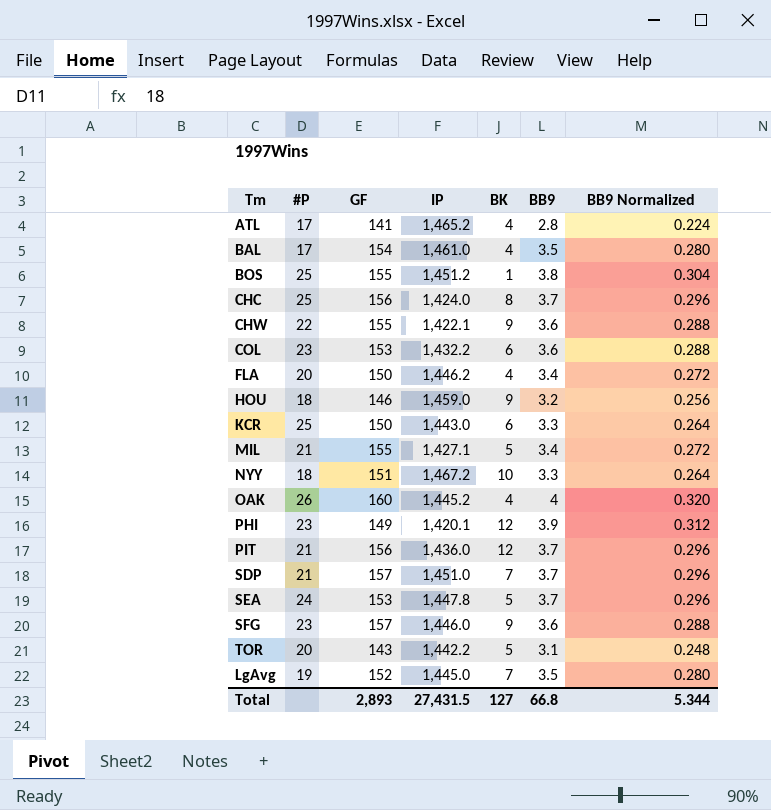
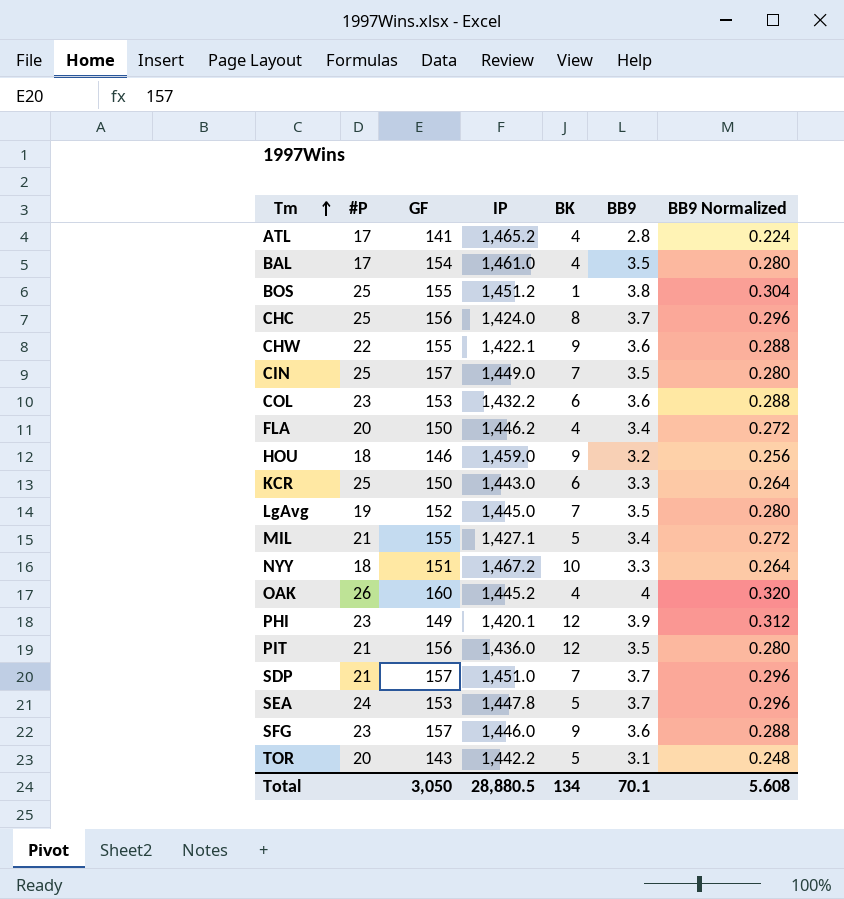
row order: none -> Tm ascending
row CIN: none -> 25 | 157 | 1,449.0 | 7 | 3.5 | 0.280
PIT | BB9: 3.7 -> 3.5
PIT | BB9 Normalized: 0.296 -> 0.280
Total | GF: 2,893 -> 3,050
Total | IP: 27,431.5 -> 28,880.5
Total | BK: 127 -> 134
Total | BB9: 66.8 -> 70.1
Total | BB9 Normalized: 5.344 -> 5.608

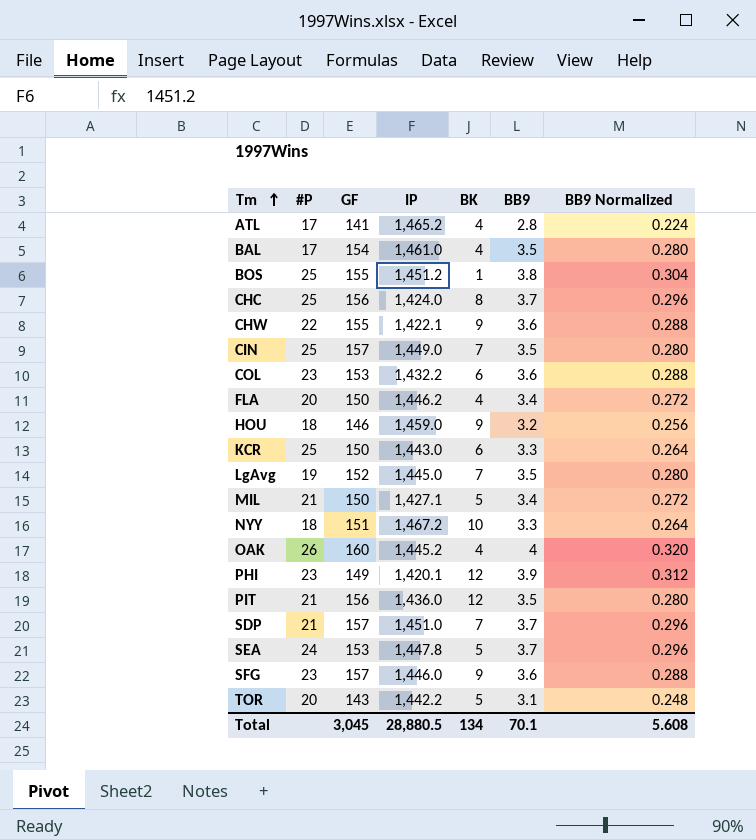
MIL | GF: 155 -> 150
Total | GF: 3,050 -> 3,045

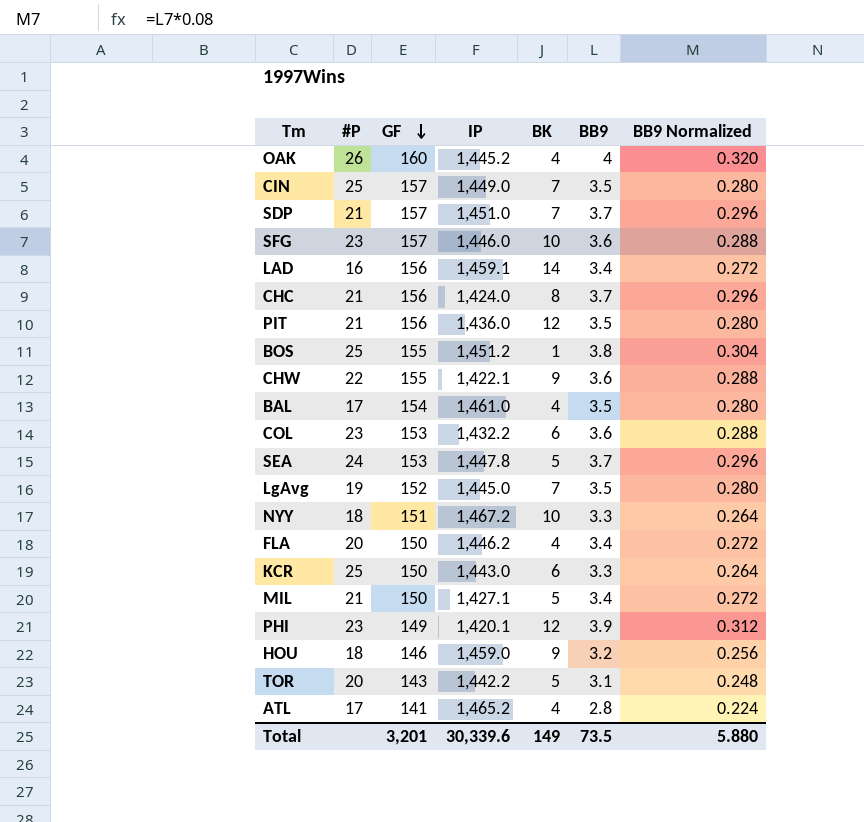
row order: Tm ascending -> GF descending
SFG | BK: 9 -> 10
row LAD: none -> 16 | 156 | 1,459.1 | 14 | 3.4 | 0.272
CHC | #P: 25 -> 21
Total | GF: 3,045 -> 3,201
Total | IP: 28,880.5 -> 30,339.6
Total | BK: 134 -> 149
Total | BB9: 70.1 -> 73.5
Total | BB9 Normalized: 5.608 -> 5.880

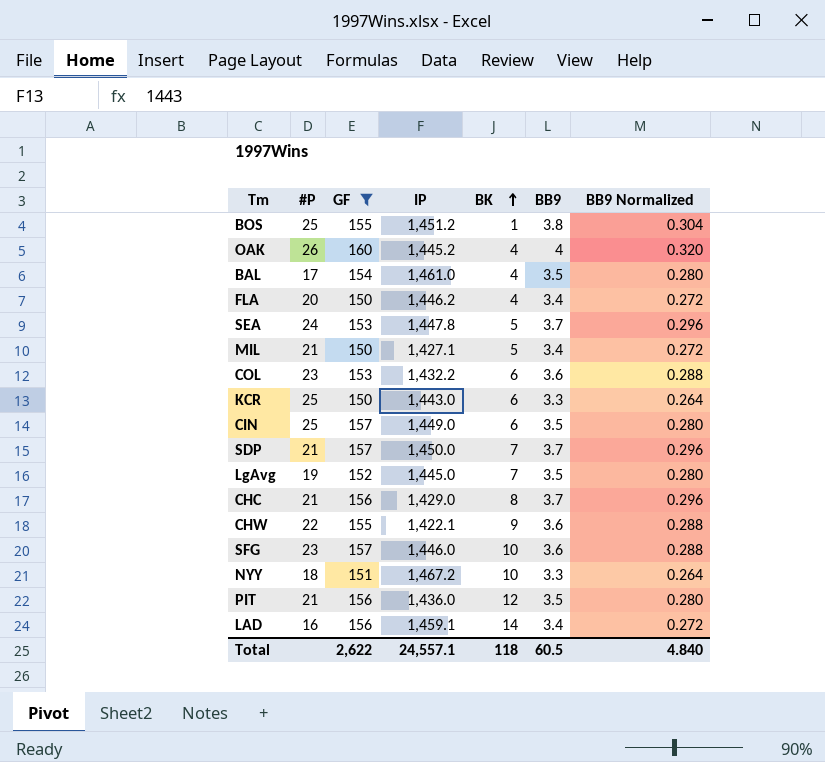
filter: none -> GF >= 150
row order: GF descending -> BK ascending
CIN | BK: 7 -> 6
SDP | IP: 1,451.0 -> 1,450.0
CHC | IP: 1,424.0 -> 1,429.0
Total | GF: 3,201 -> 2,622
Total | IP: 30,339.6 -> 24,557.1
Total | BK: 149 -> 118
Total | BB9: 73.5 -> 60.5
Total | BB9 Normalized: 5.880 -> 4.840

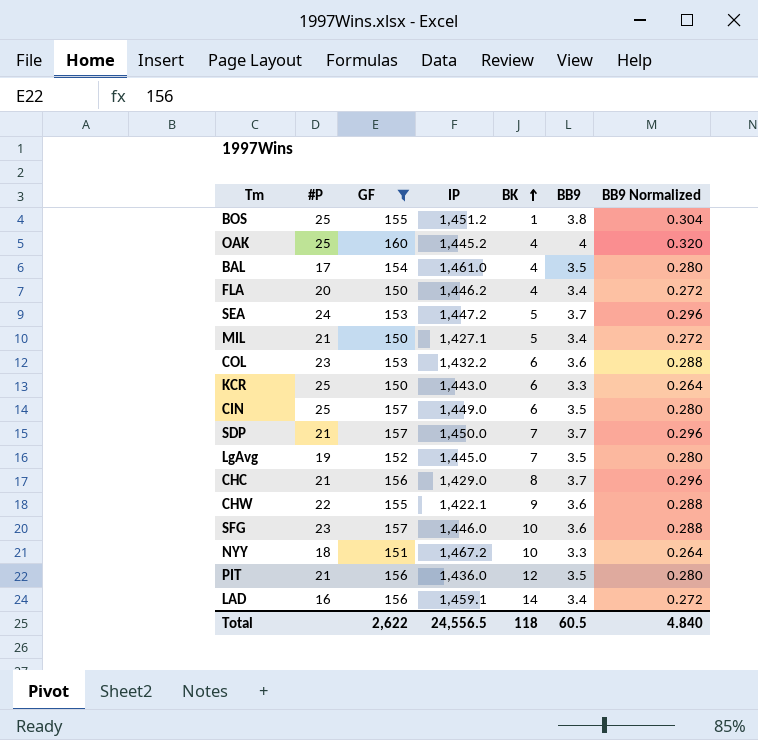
OAK | #P: 26 -> 25
SEA | IP: 1,447.8 -> 1,447.2
Total | IP: 24,557.1 -> 24,556.5

